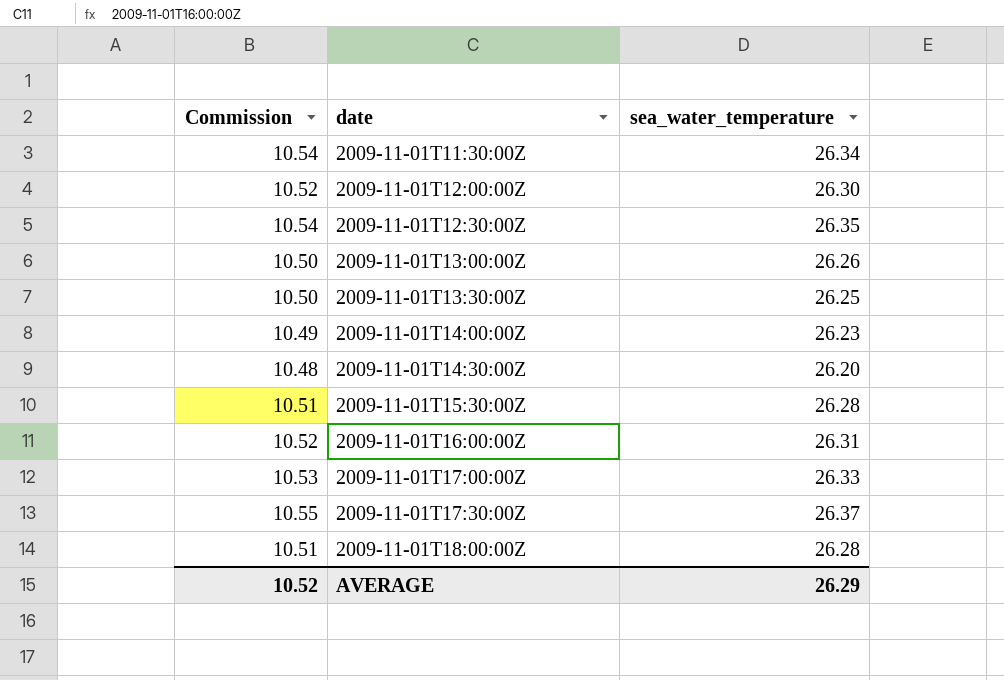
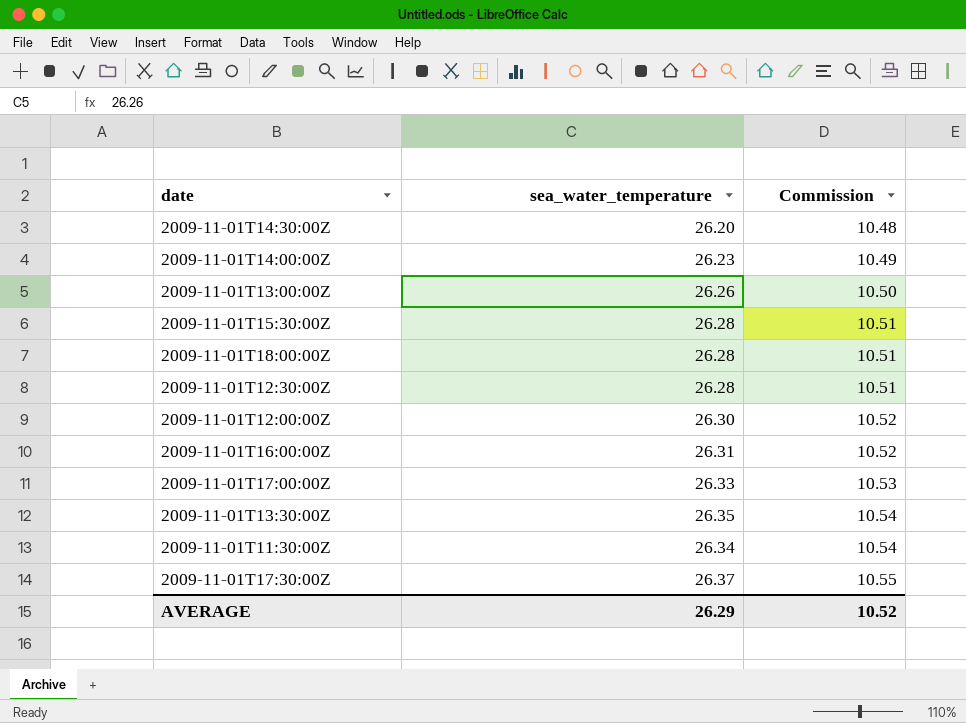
row order: date ascending -> Commission ascending
column Commission | position: 1 -> 3
2009-11-01T12:30:00Z | sea_water_temperature: 26.35 -> 26.28
2009-11-01T12:30:00Z | Commission: 10.54 -> 10.51
2009-11-01T13:30:00Z | sea_water_temperature: 26.25 -> 26.35
2009-11-01T13:30:00Z | Commission: 10.50 -> 10.54

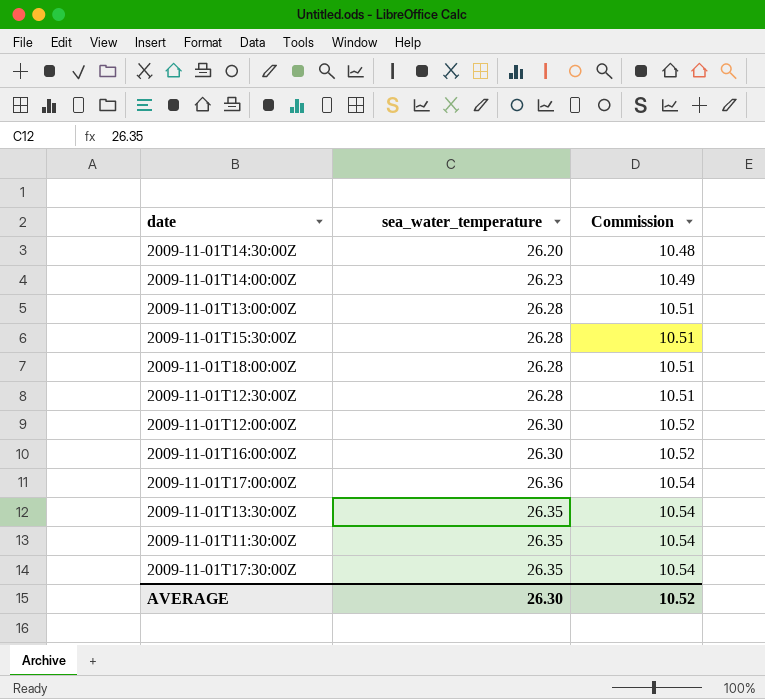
2009-11-01T13:00:00Z | sea_water_temperature: 26.26 -> 26.28
2009-11-01T13:00:00Z | Commission: 10.50 -> 10.51
2009-11-01T16:00:00Z | sea_water_temperature: 26.31 -> 26.30
2009-11-01T17:00:00Z | sea_water_temperature: 26.33 -> 26.36
2009-11-01T17:00:00Z | Commission: 10.53 -> 10.54
2009-11-01T11:30:00Z | sea_water_temperature: 26.34 -> 26.35
2009-11-01T17:30:00Z | sea_water_temperature: 26.37 -> 26.35
2009-11-01T17:30:00Z | Commission: 10.55 -> 10.54
AVERAGE | sea_water_temperature: 26.29 -> 26.30

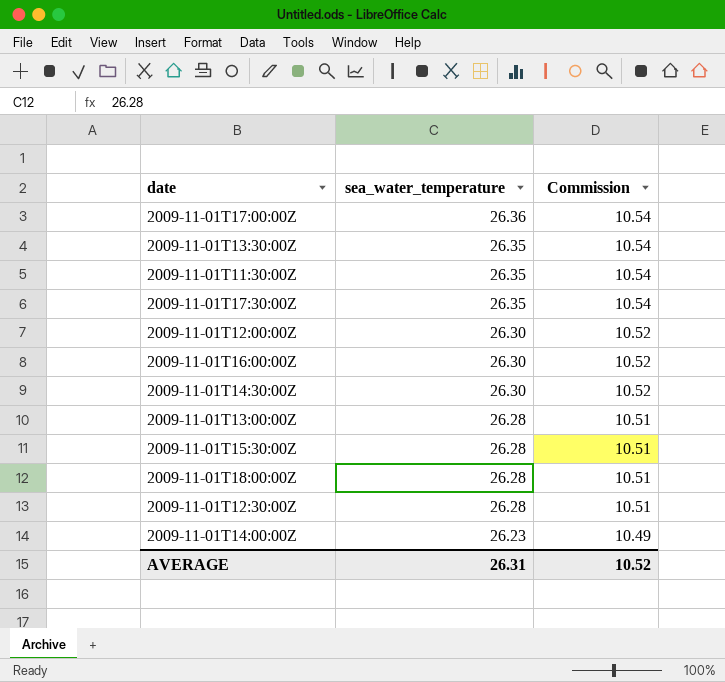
row order: Commission ascending -> sea_water_temperature descending
2009-11-01T14:30:00Z | sea_water_temperature: 26.20 -> 26.30
2009-11-01T14:30:00Z | Commission: 10.48 -> 10.52
AVERAGE | sea_water_temperature: 26.30 -> 26.31

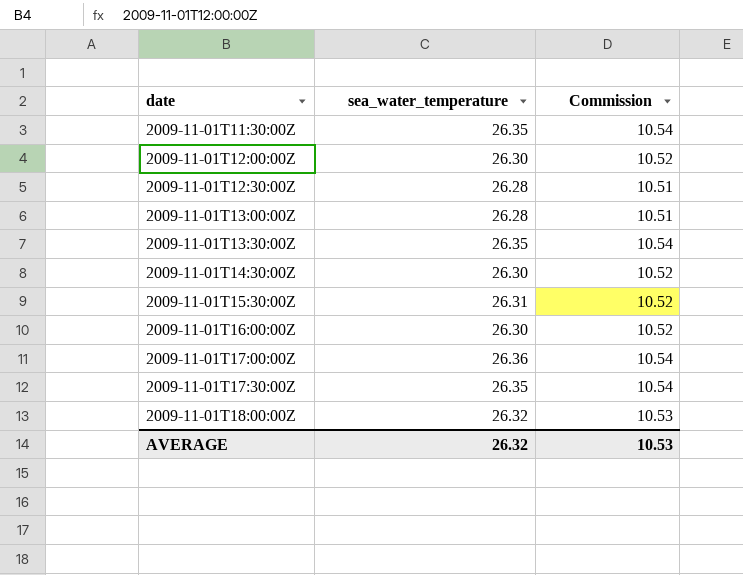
row order: sea_water_temperature descending -> date ascending
row 2009-11-01T14:00:00Z: 26.23 | 10.49 -> none
2009-11-01T15:30:00Z | sea_water_temperature: 26.28 -> 26.31
2009-11-01T15:30:00Z | Commission: 10.51 -> 10.52
2009-11-01T18:00:00Z | sea_water_temperature: 26.28 -> 26.32
2009-11-01T18:00:00Z | Commission: 10.51 -> 10.53
AVERAGE | sea_water_temperature: 26.31 -> 26.32
AVERAGE | Commission: 10.52 -> 10.53

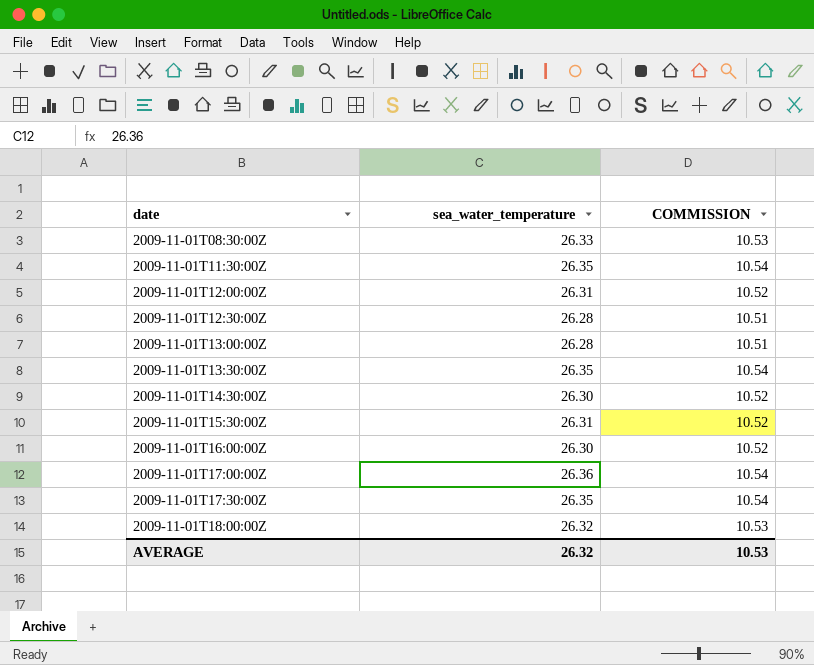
column name: Commission -> COMMISSION
row 2009-11-01T08:30:00Z: none -> 26.33 | 10.53
2009-11-01T12:00:00Z | sea_water_temperature: 26.30 -> 26.31

